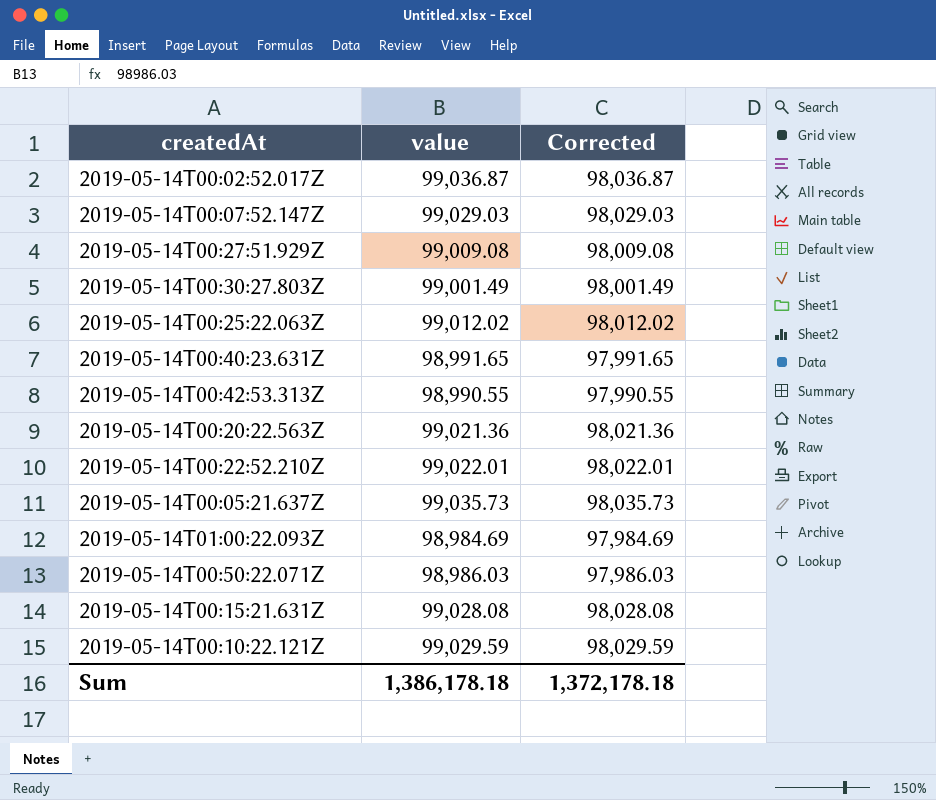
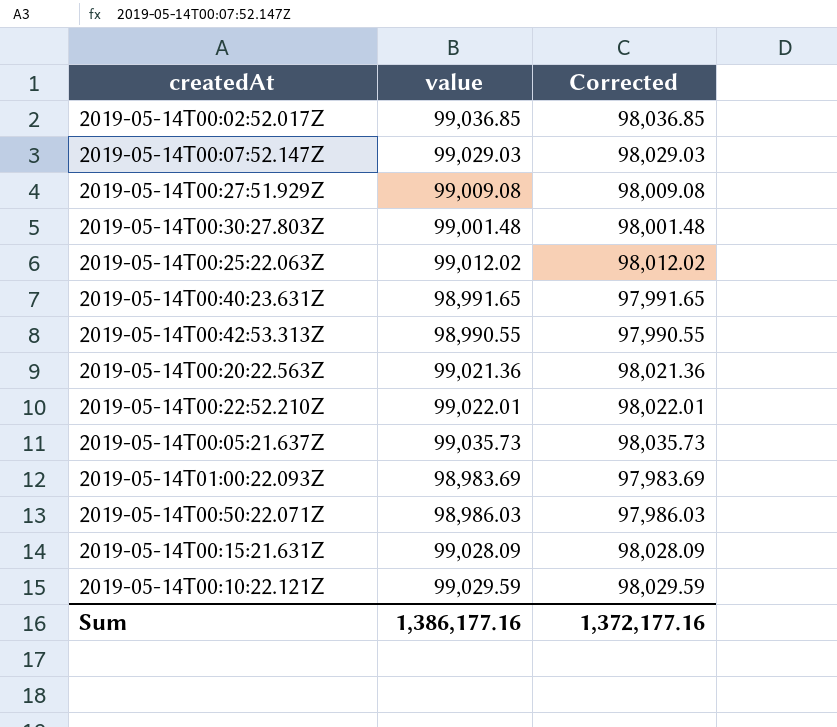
2019-05-14T00:02:52.017Z | value: 99,036.87 -> 99,036.85
2019-05-14T00:02:52.017Z | Corrected: 98,036.87 -> 98,036.85
2019-05-14T00:30:27.803Z | value: 99,001.49 -> 99,001.48
2019-05-14T00:30:27.803Z | Corrected: 98,001.49 -> 98,001.48
2019-05-14T01:00:22.093Z | value: 98,984.69 -> 98,983.69
2019-05-14T01:00:22.093Z | Corrected: 97,984.69 -> 97,983.69
2019-05-14T00:15:21.631Z | value: 99,028.08 -> 99,028.09
2019-05-14T00:15:21.631Z | Corrected: 98,028.08 -> 98,028.09
Sum | value: 1,386,178.18 -> 1,386,177.16
Sum | Corrected: 1,372,178.18 -> 1,372,177.16

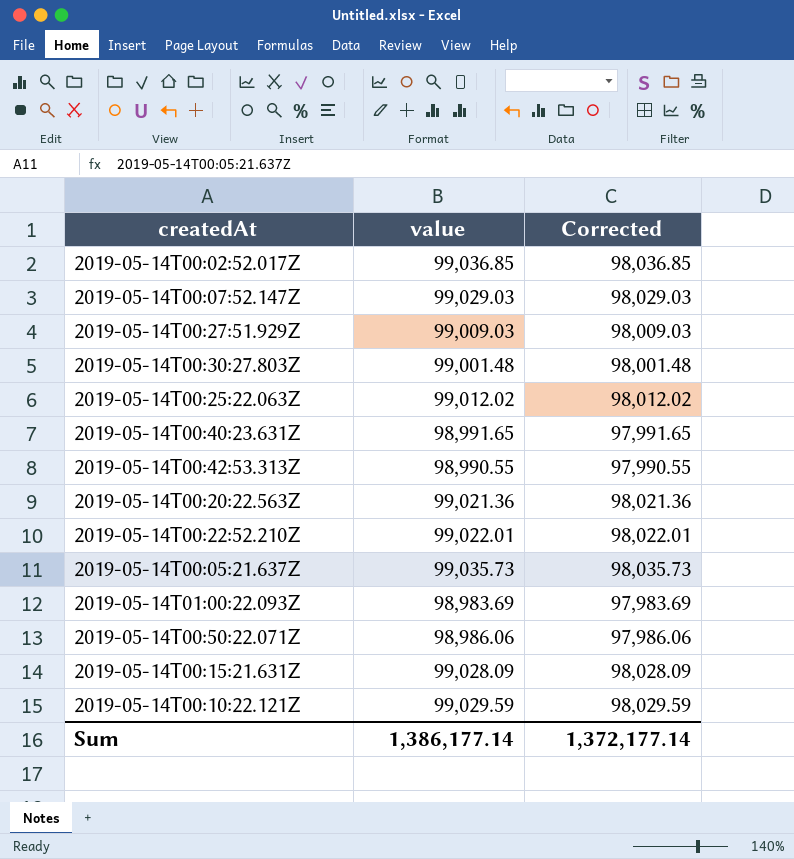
2019-05-14T00:27:51.929Z | value: 99,009.08 -> 99,009.03
2019-05-14T00:27:51.929Z | Corrected: 98,009.08 -> 98,009.03
2019-05-14T00:50:22.071Z | value: 98,986.03 -> 98,986.06
2019-05-14T00:50:22.071Z | Corrected: 97,986.03 -> 97,986.06
Sum | value: 1,386,177.16 -> 1,386,177.14
Sum | Corrected: 1,372,177.16 -> 1,372,177.14

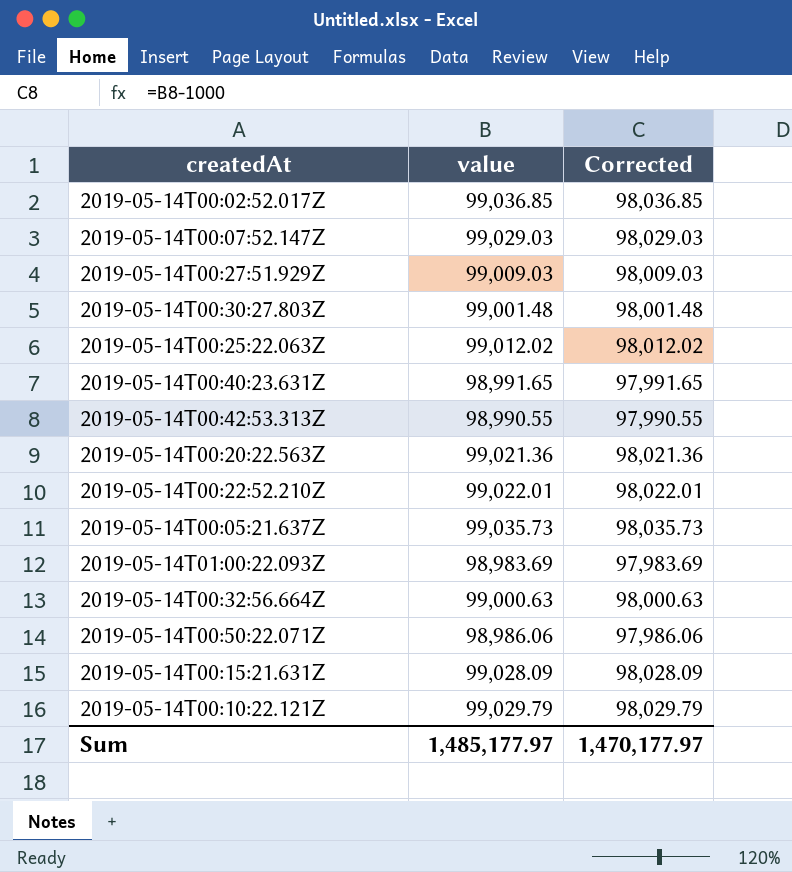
row 2019-05-14T00:32:56.664Z: none -> 99,000.63 | 98,000.63
2019-05-14T00:10:22.121Z | value: 99,029.59 -> 99,029.79
2019-05-14T00:10:22.121Z | Corrected: 98,029.59 -> 98,029.79
Sum | value: 1,386,177.14 -> 1,485,177.97
Sum | Corrected: 1,372,177.14 -> 1,470,177.97

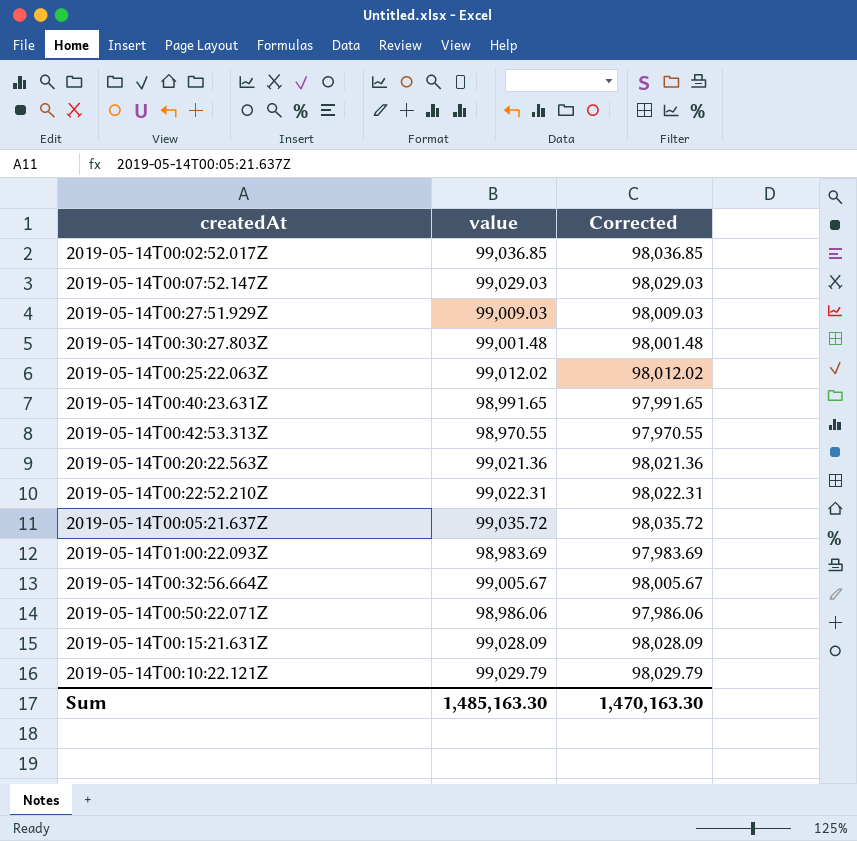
2019-05-14T00:42:53.313Z | value: 98,990.55 -> 98,970.55
2019-05-14T00:42:53.313Z | Corrected: 97,990.55 -> 97,970.55
2019-05-14T00:22:52.210Z | value: 99,022.01 -> 99,022.31
2019-05-14T00:22:52.210Z | Corrected: 98,022.01 -> 98,022.31
2019-05-14T00:05:21.637Z | value: 99,035.73 -> 99,035.72
2019-05-14T00:05:21.637Z | Corrected: 98,035.73 -> 98,035.72
2019-05-14T00:32:56.664Z | value: 99,000.63 -> 99,005.67
2019-05-14T00:32:56.664Z | Corrected: 98,000.63 -> 98,005.67
Sum | value: 1,485,177.97 -> 1,485,163.30
Sum | Corrected: 1,470,177.97 -> 1,470,163.30

